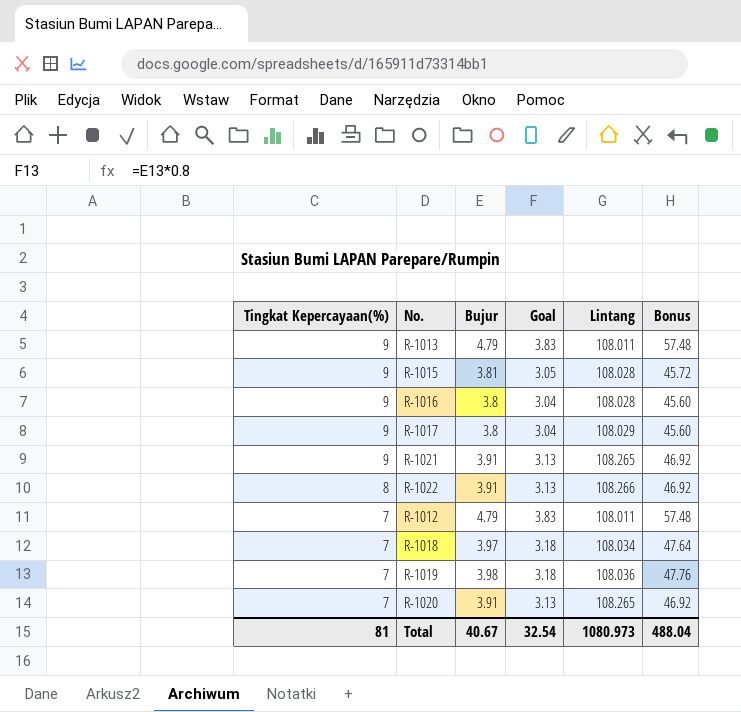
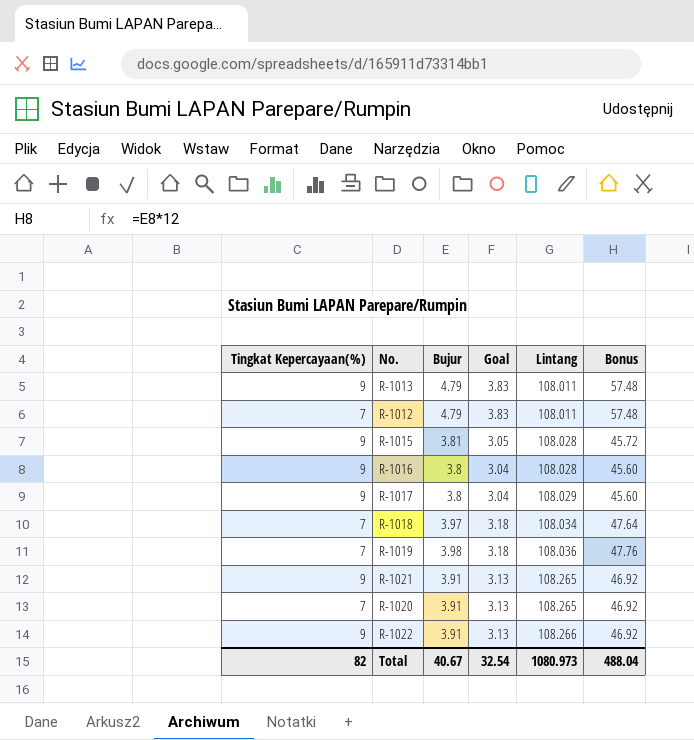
row order: Tingkat Kepercayaan(%) descending -> Lintang ascending
R-1022 | Tingkat Kepercayaan(%): 8 -> 9
Total | Tingkat Kepercayaan(%): 81 -> 82

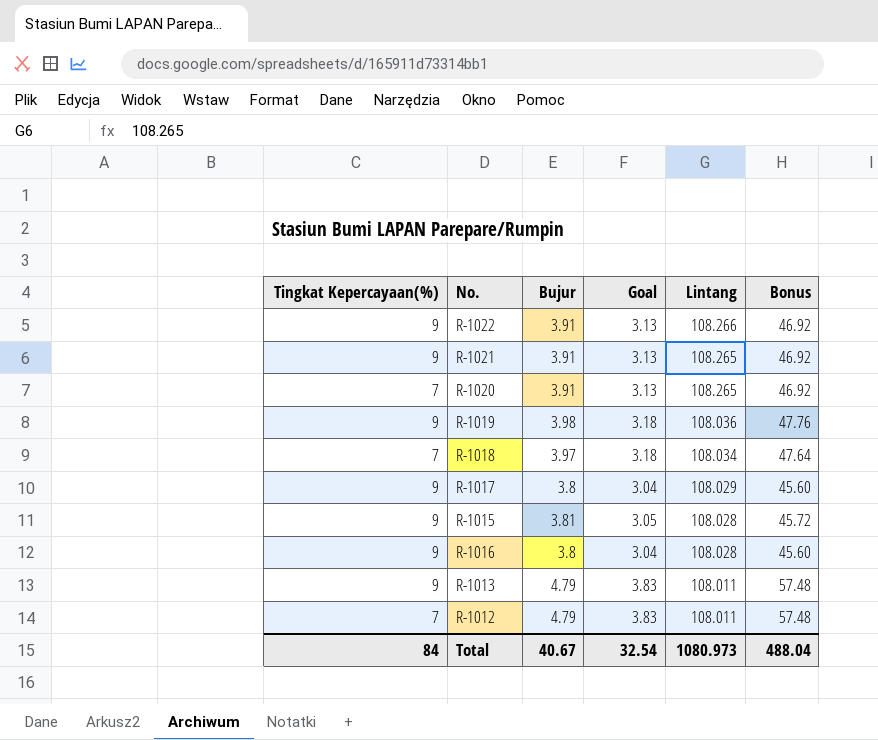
row order: Lintang ascending -> Lintang descending
R-1019 | Tingkat Kepercayaan(%): 7 -> 9
Total | Tingkat Kepercayaan(%): 82 -> 84

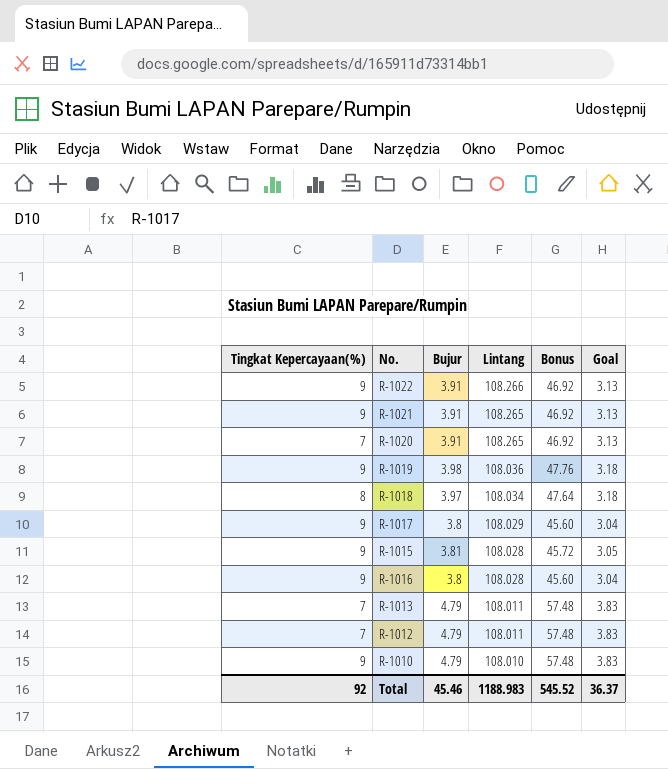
column Goal | position: 4 -> 6
R-1018 | Tingkat Kepercayaan(%): 7 -> 8
R-1013 | Tingkat Kepercayaan(%): 9 -> 7
row R-1010: none -> 9 | 4.79 | 108.010 | 57.48 | 3.83
Total | Tingkat Kepercayaan(%): 84 -> 92
Total | Bujur: 40.67 -> 45.46
Total | Lintang: 1080.973 -> 1188.983
Total | Bonus: 488.04 -> 545.52
Total | Goal: 32.54 -> 36.37

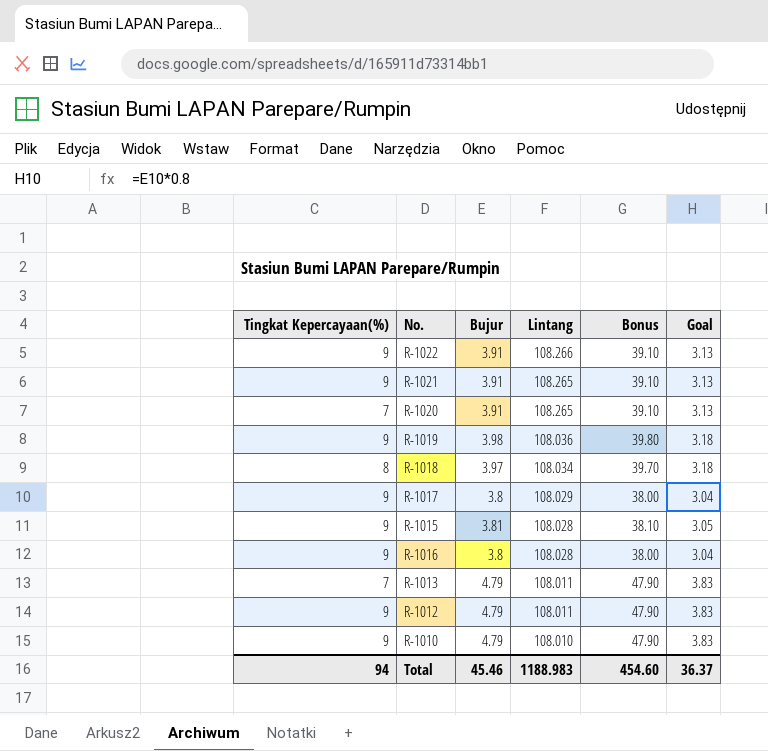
column Bonus | formula: [Bujur] * 12 -> [Bujur] * 10
R-1012 | Tingkat Kepercayaan(%): 7 -> 9
Total | Tingkat Kepercayaan(%): 92 -> 94
Total | Bonus: 545.52 -> 454.60

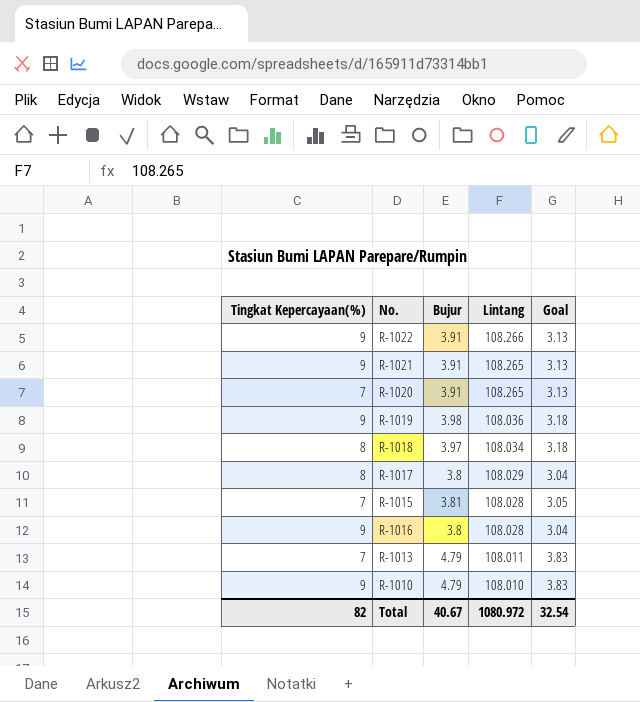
column Bonus | formula: [Bujur] * 10 -> none
row R-1012: 9 | 4.79 | 108.011 | 47.90 | 3.83 -> none
R-1017 | Tingkat Kepercayaan(%): 9 -> 8
R-1015 | Tingkat Kepercayaan(%): 9 -> 7
Total | Tingkat Kepercayaan(%): 94 -> 82
Total | Bujur: 45.46 -> 40.67
Total | Lintang: 1188.983 -> 1080.972
Total | Goal: 36.37 -> 32.54

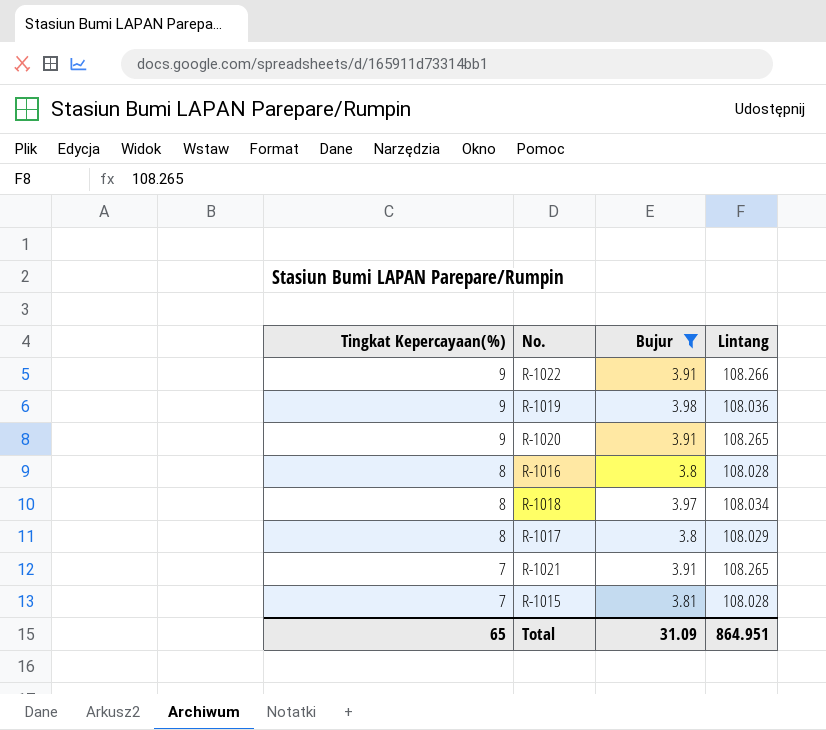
filter: none -> Bujur != 4.79
row order: Lintang descending -> Tingkat Kepercayaan(%) descending
column Goal | formula: [Bujur] * 0.8 -> none
R-1020 | Tingkat Kepercayaan(%): 7 -> 9
R-1016 | Tingkat Kepercayaan(%): 9 -> 8
R-1021 | Tingkat Kepercayaan(%): 9 -> 7
Total | Tingkat Kepercayaan(%): 82 -> 65
Total | Bujur: 40.67 -> 31.09
Total | Lintang: 1080.972 -> 864.951

